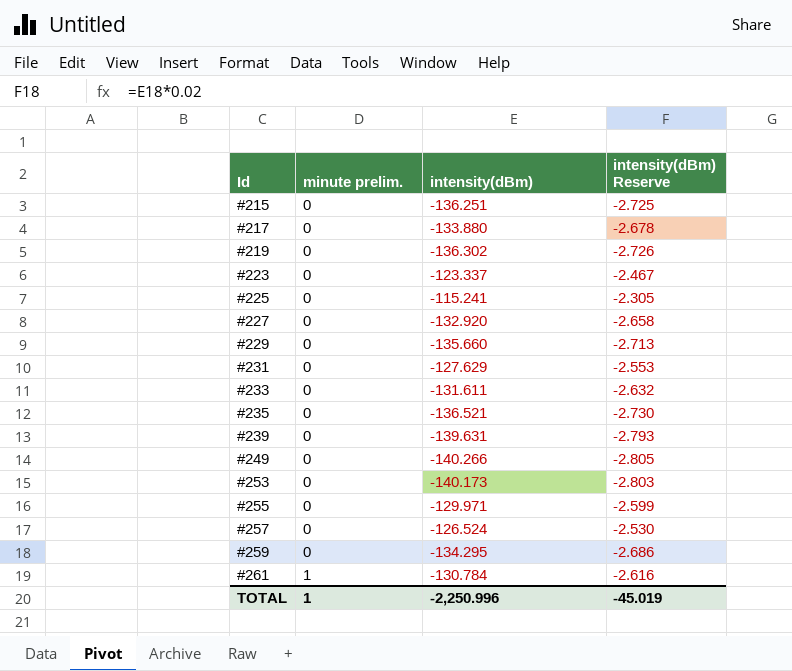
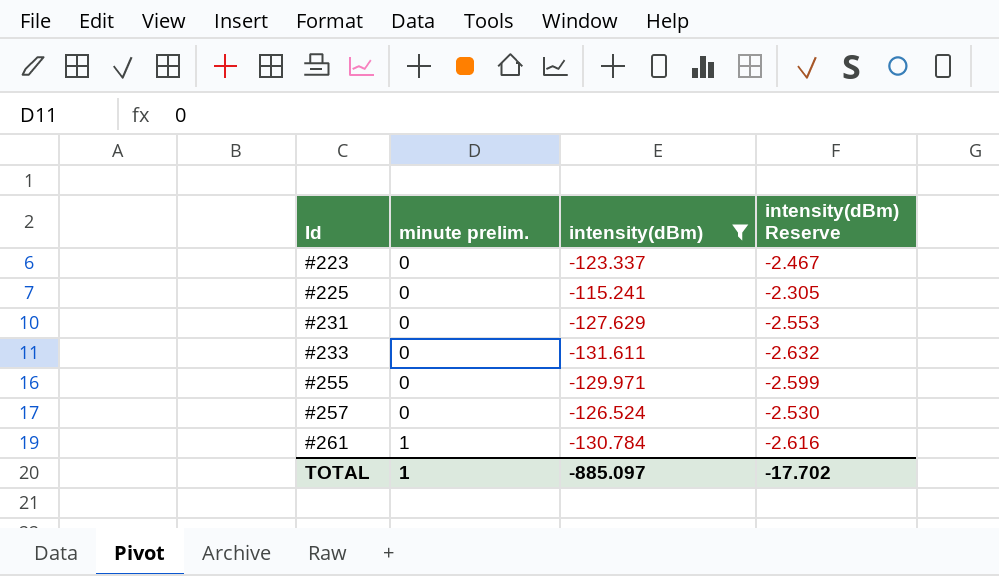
filter: none -> intensity(dBm) >= -131.611
TOTAL | intensity(dBm): -2,250.996 -> -885.097
TOTAL | intensity(dBm) Reserve: -45.019 -> -17.702

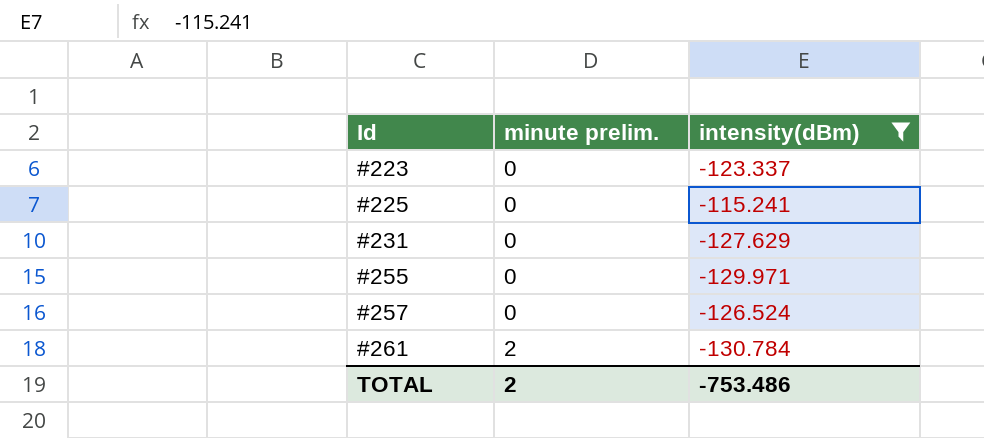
column intensity(dBm) Reserve | formula: [intensity(dBm)] * 0.02 -> none
row #233: 0 | -131.611 | -2.632 -> none
#261 | minute prelim.: 1 -> 2
TOTAL | minute prelim.: 1 -> 2
TOTAL | intensity(dBm): -885.097 -> -753.486

